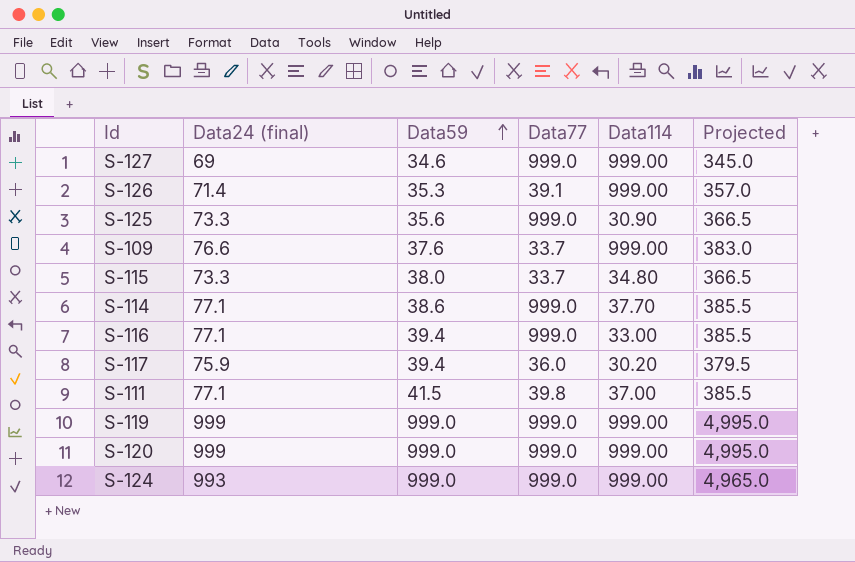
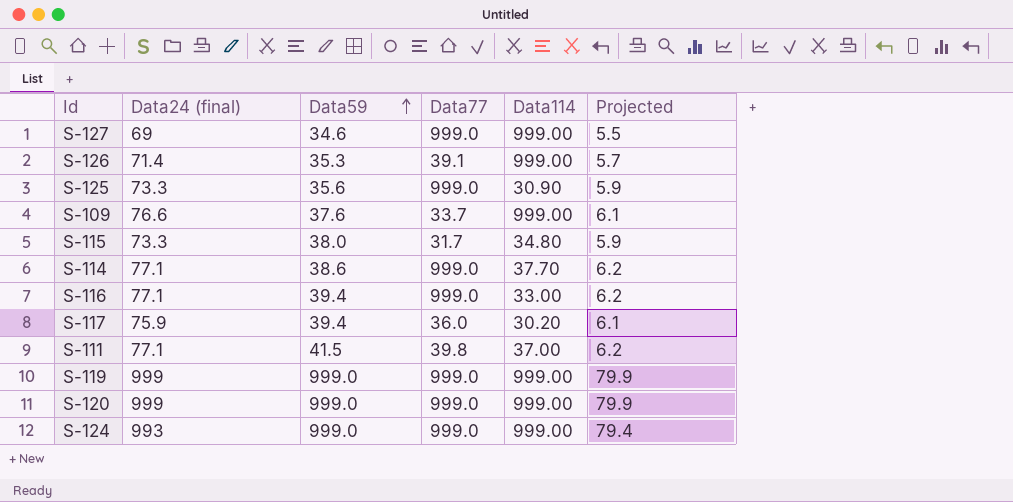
column Projected | formula: [Data24 (final)] * 5 -> [Data24 (final)] * 0.08
S-115 | Data77: 33.7 -> 31.7

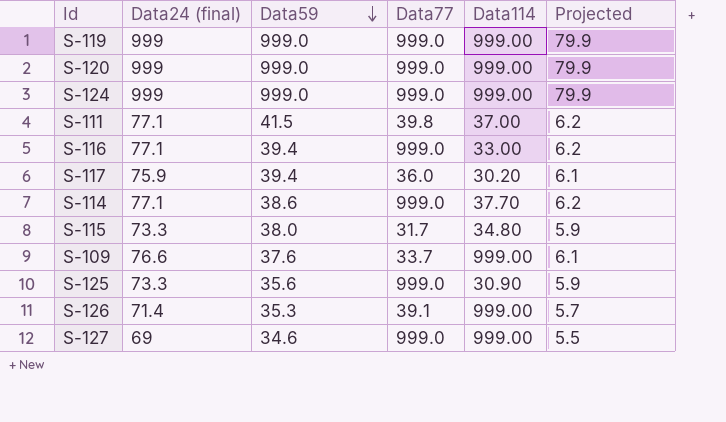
row order: Data59 ascending -> Data59 descending
S-124 | Data24 (final): 993 -> 999
S-124 | Projected: 79.4 -> 79.9

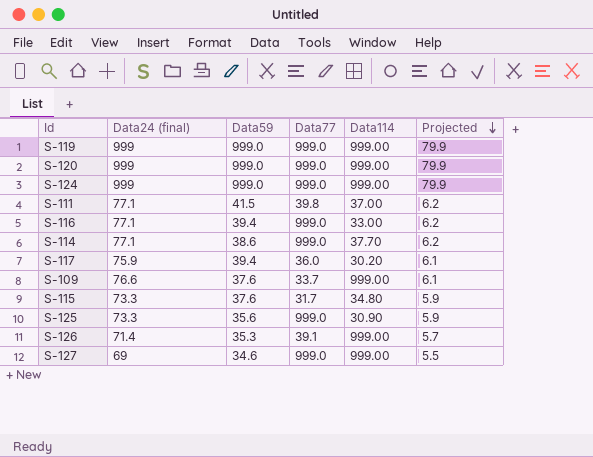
row order: Data59 descending -> Projected descending
S-115 | Data59: 38.0 -> 37.6

